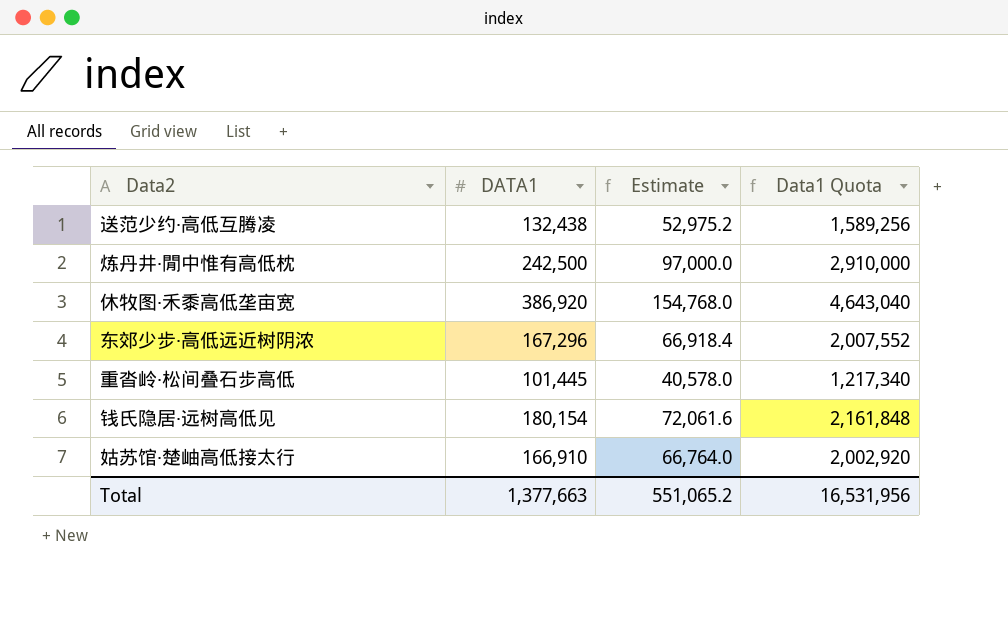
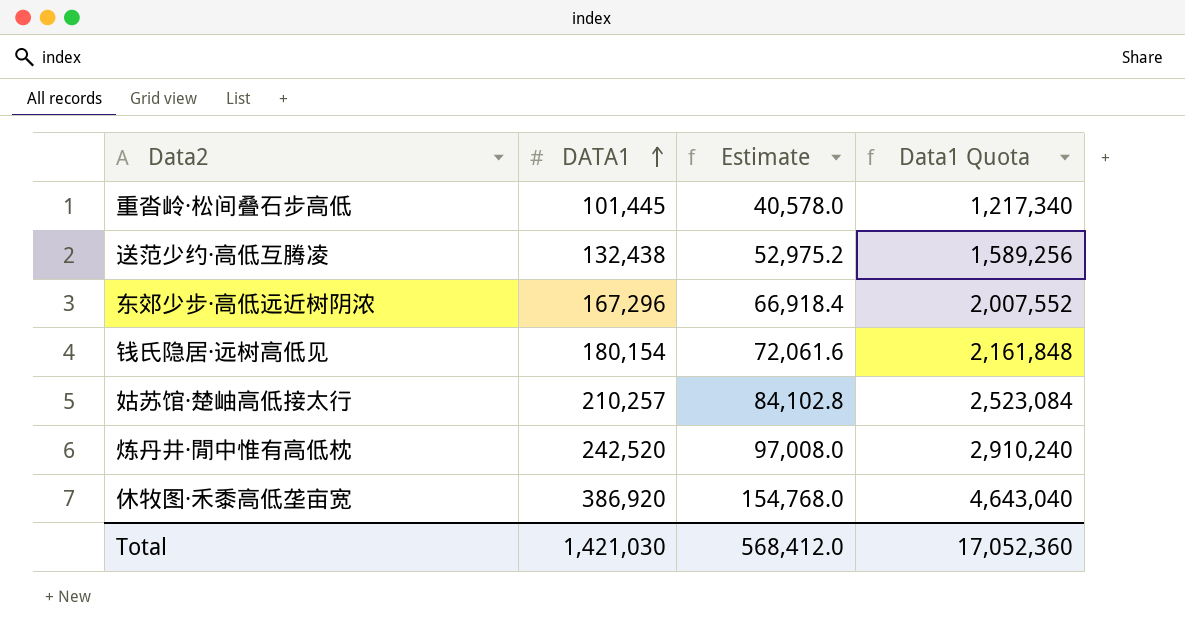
row order: none -> DATA1 ascending
姑苏馆·楚岫高低接太行 | DATA1: 166,910 -> 210,257
姑苏馆·楚岫高低接太行 | Estimate: 66,764.0 -> 84,102.8
姑苏馆·楚岫高低接太行 | Data1 Quota: 2,002,920 -> 2,523,084
炼丹井·閒中惟有高低枕 | DATA1: 242,500 -> 242,520
炼丹井·閒中惟有高低枕 | Estimate: 97,000.0 -> 97,008.0
炼丹井·閒中惟有高低枕 | Data1 Quota: 2,910,000 -> 2,910,240
Total | DATA1: 1,377,663 -> 1,421,030
Total | Estimate: 551,065.2 -> 568,412.0
Total | Data1 Quota: 16,531,956 -> 17,052,360

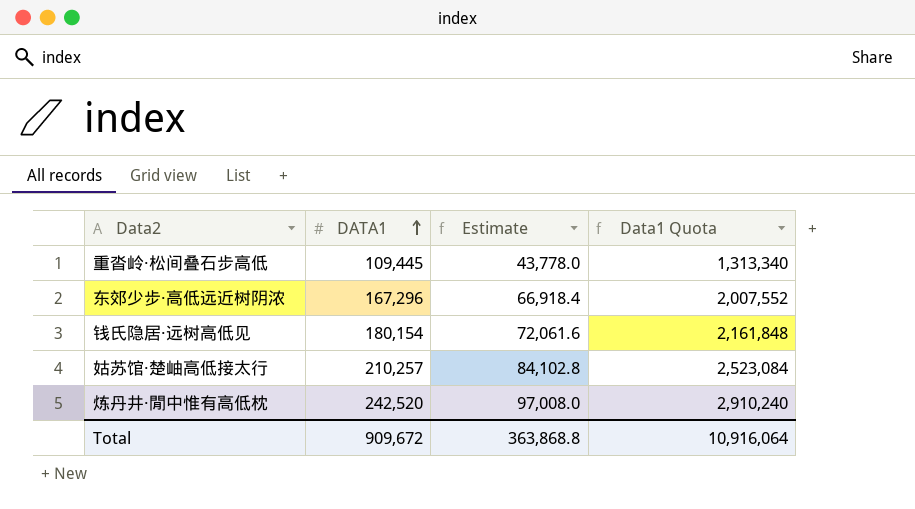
row 送范少约·高低互腾凌: 132,438 | 52,975.2 | 1,589,256 -> none
row 休牧图·禾黍高低垄亩宽: 386,920 | 154,768.0 | 4,643,040 -> none
重沓岭·松间叠石步高低 | DATA1: 101,445 -> 109,445
重沓岭·松间叠石步高低 | Estimate: 40,578.0 -> 43,778.0
重沓岭·松间叠石步高低 | Data1 Quota: 1,217,340 -> 1,313,340
Total | DATA1: 1,421,030 -> 909,672
Total | Estimate: 568,412.0 -> 363,868.8
Total | Data1 Quota: 17,052,360 -> 10,916,064

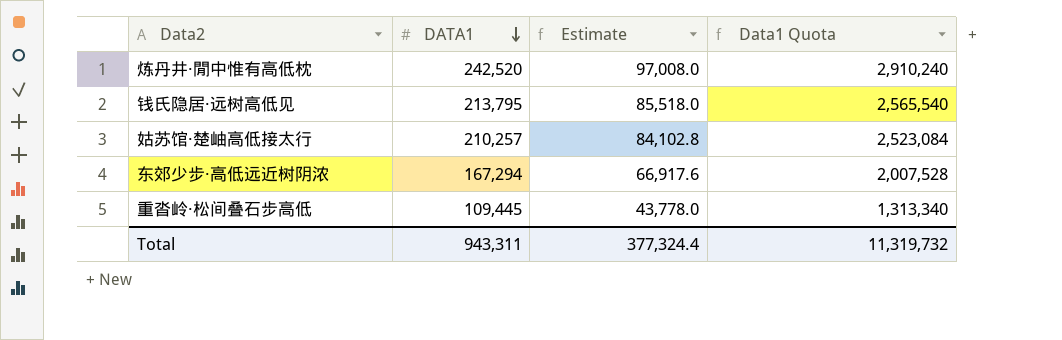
row order: DATA1 ascending -> DATA1 descending
钱氏隐居·远树高低见 | DATA1: 180,154 -> 213,795
钱氏隐居·远树高低见 | Estimate: 72,061.6 -> 85,518.0
钱氏隐居·远树高低见 | Data1 Quota: 2,161,848 -> 2,565,540
东郊少步·高低远近树阴浓 | DATA1: 167,296 -> 167,294
东郊少步·高低远近树阴浓 | Estimate: 66,918.4 -> 66,917.6
东郊少步·高低远近树阴浓 | Data1 Quota: 2,007,552 -> 2,007,528
Total | DATA1: 909,672 -> 943,311
Total | Estimate: 363,868.8 -> 377,324.4
Total | Data1 Quota: 10,916,064 -> 11,319,732

